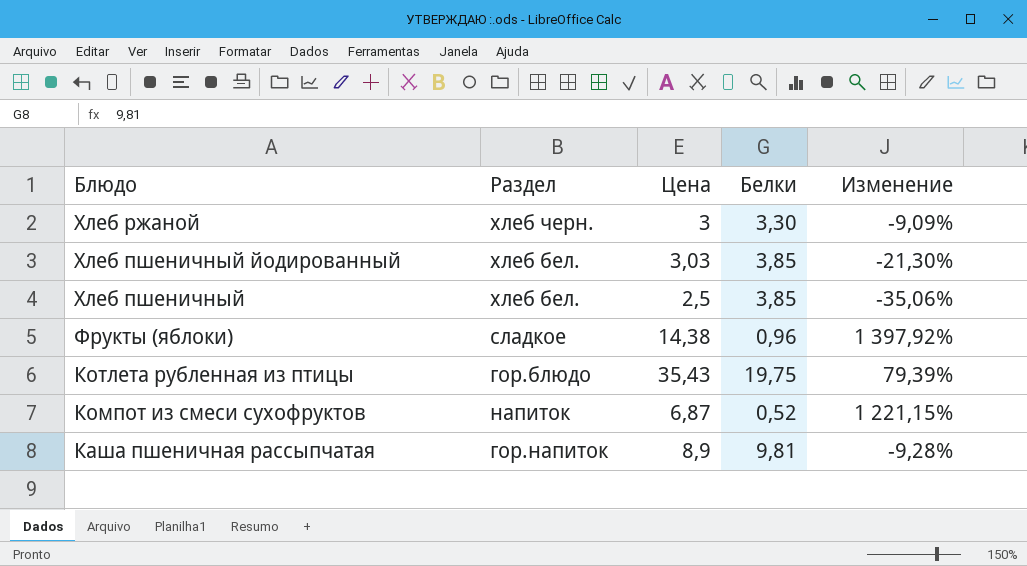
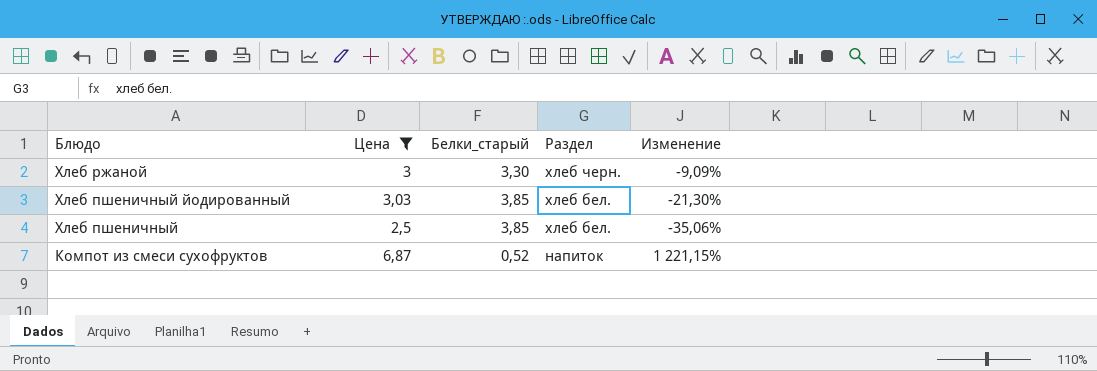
filter: none -> Цена <= 6,87
column name: Белки -> Белки_старый
column Раздел | position: 2 -> 4

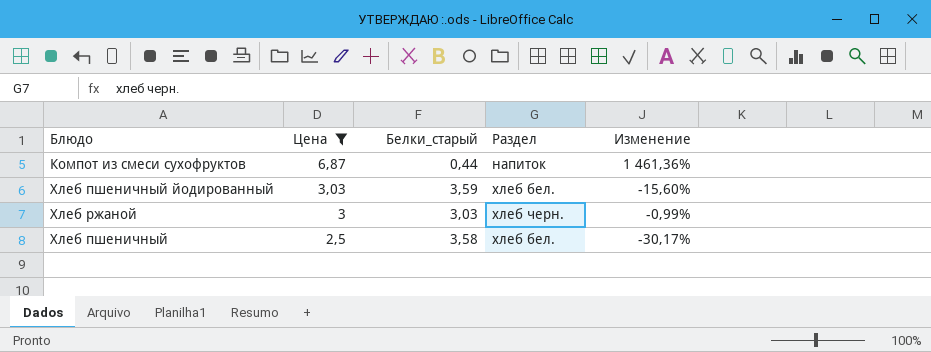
row order: Блюдо descending -> Цена descending
Компот из смеси сухофруктов | Белки_старый: 0,52 -> 0,44
Компот из смеси сухофруктов | Изменение: 1 221,15% -> 1 461,36%
Хлеб пшеничный йодированный | Белки_старый: 3,85 -> 3,59
Хлеб пшеничный йодированный | Изменение: -21,30% -> -15,60%
Хлеб ржаной | Белки_старый: 3,30 -> 3,03
Хлеб ржаной | Изменение: -9,09% -> -0,99%
Хлеб пшеничный | Белки_старый: 3,85 -> 3,58
Хлеб пшеничный | Изменение: -35,06% -> -30,17%

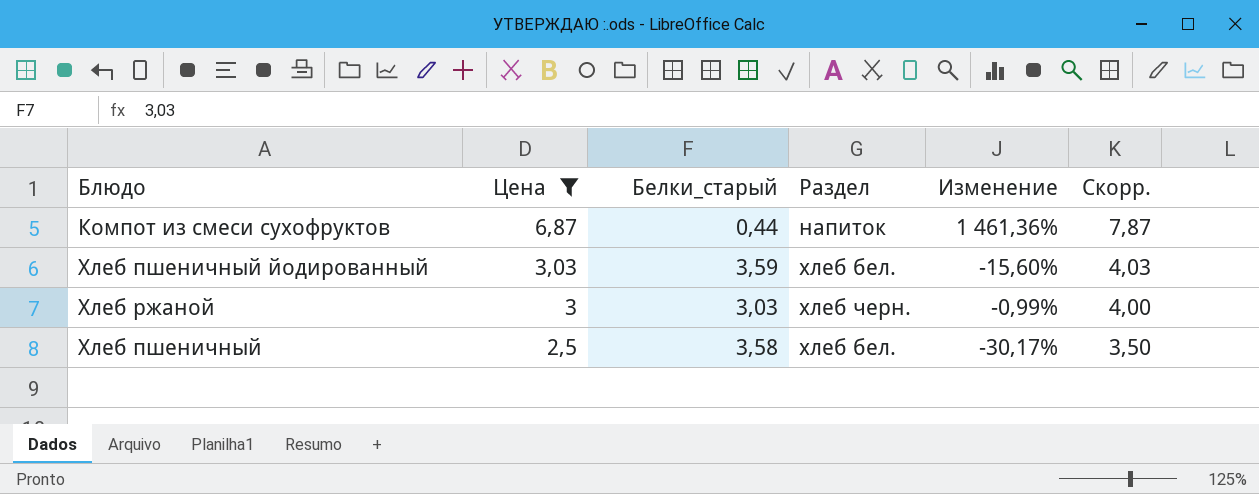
column Скорр. | formula: none -> [Цена] + 1

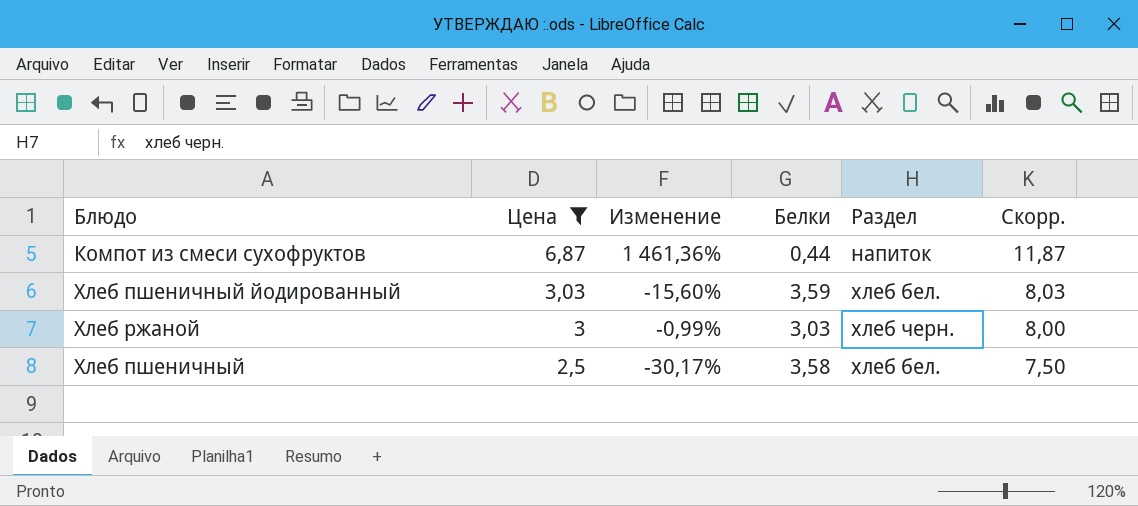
column Изменение | position: 5 -> 3
column name: Белки_старый -> Белки
column Скорр. | formula: [Цена] + 1 -> [Цена] + 5

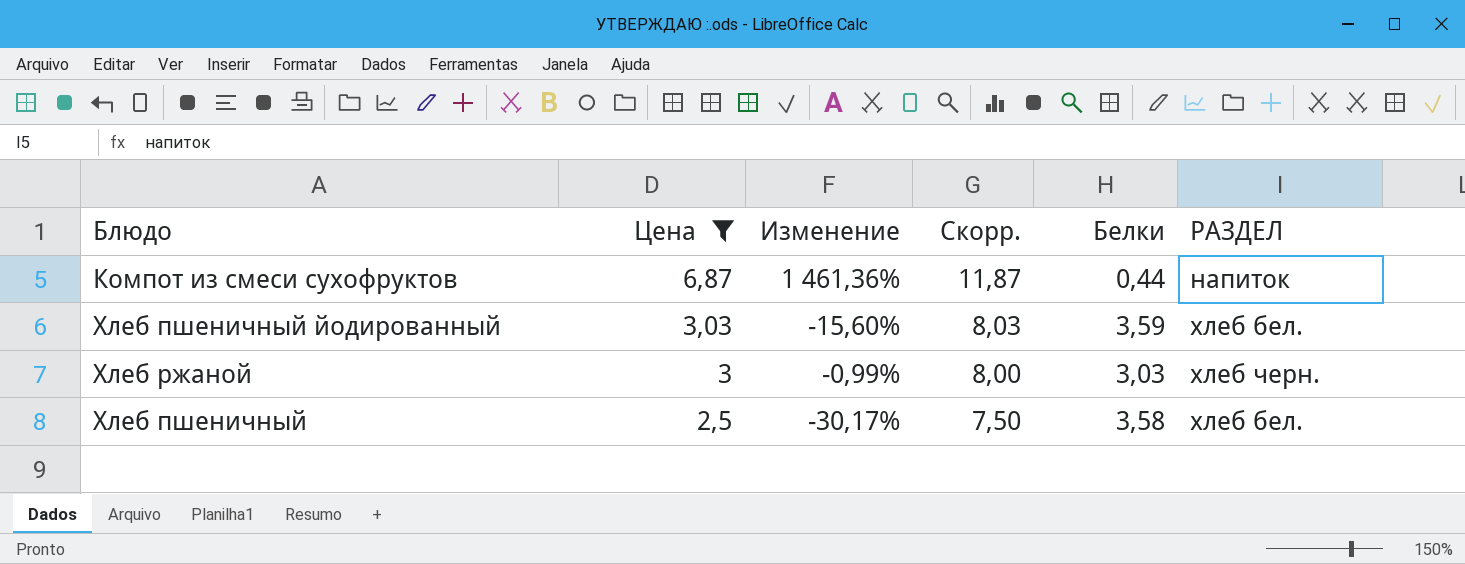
column Скорр. | position: 6 -> 4
column name: Раздел -> РАЗДЕЛ

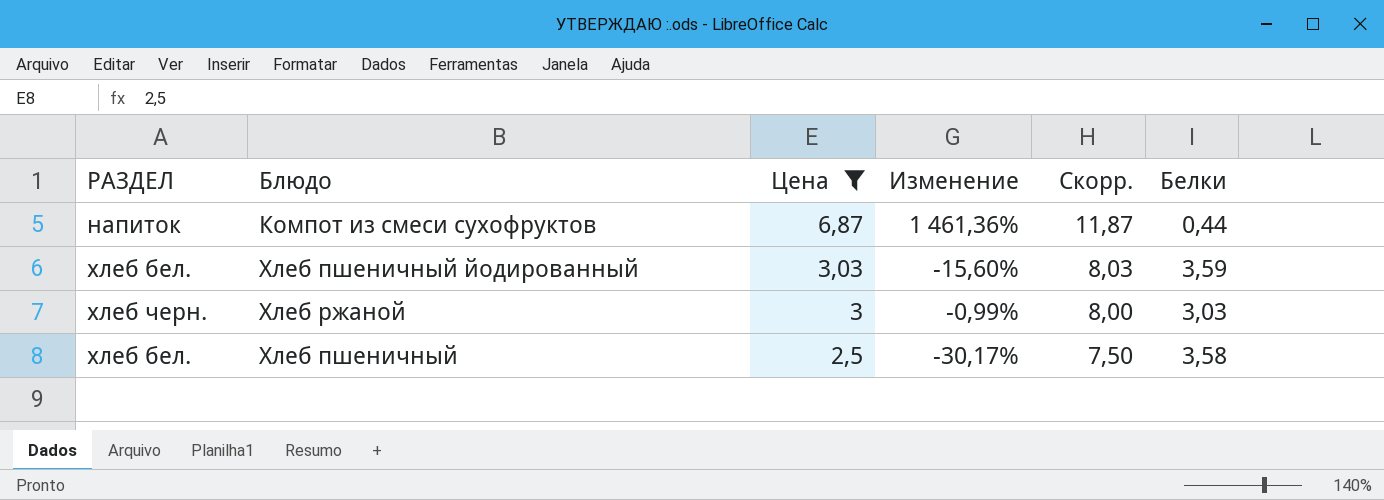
column РАЗДЕЛ | position: 6 -> 1

